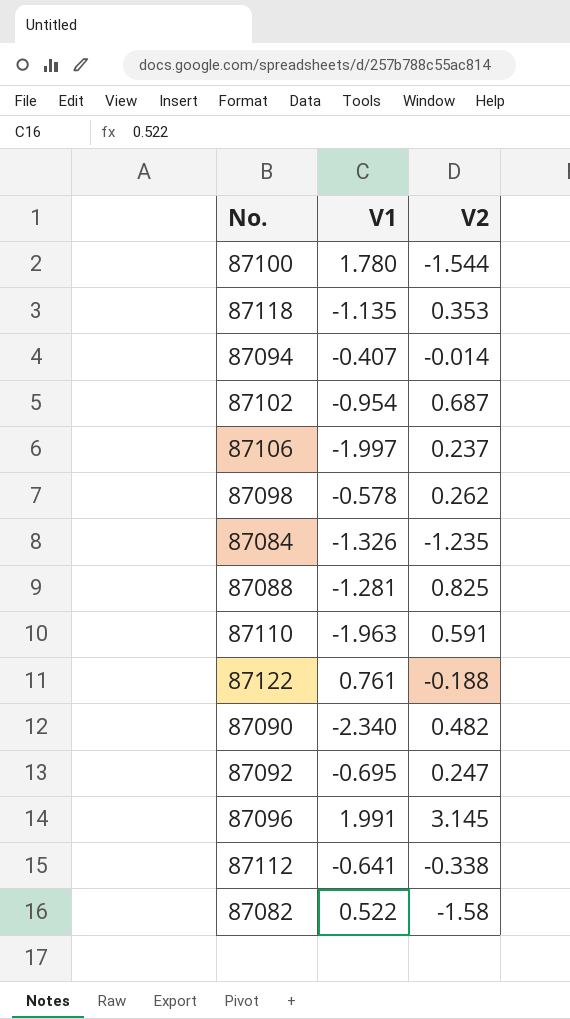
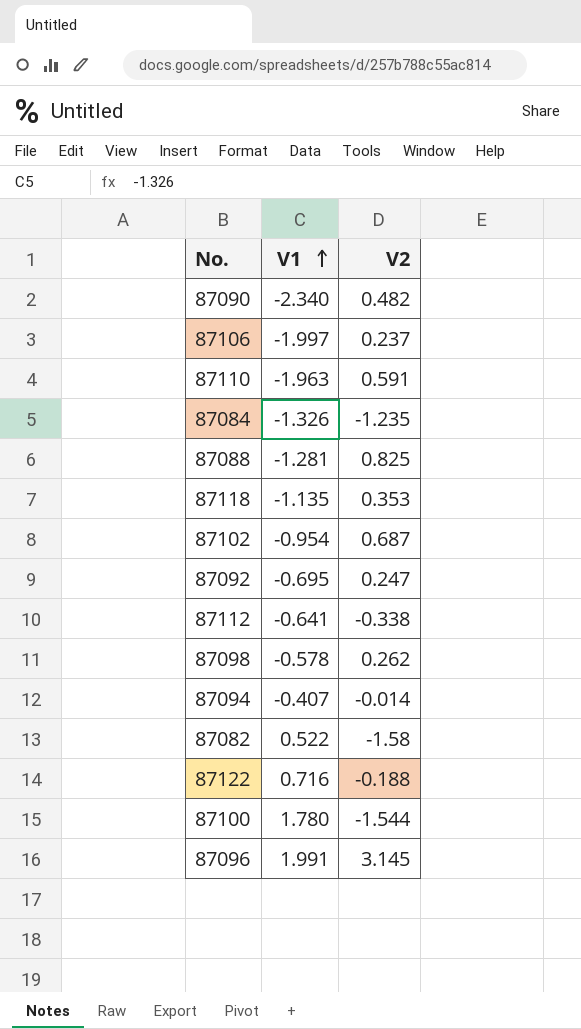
row order: none -> V1 ascending
87122 | V1: 0.761 -> 0.716

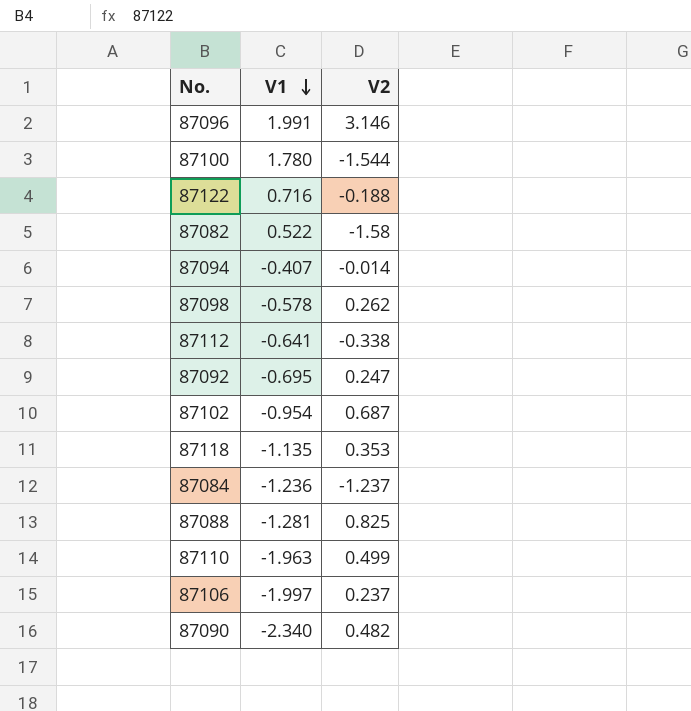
row order: V1 ascending -> V1 descending
87096 | V2: 3.145 -> 3.146
87084 | V1: -1.326 -> -1.236
87084 | V2: -1.235 -> -1.237
87110 | V2: 0.591 -> 0.499

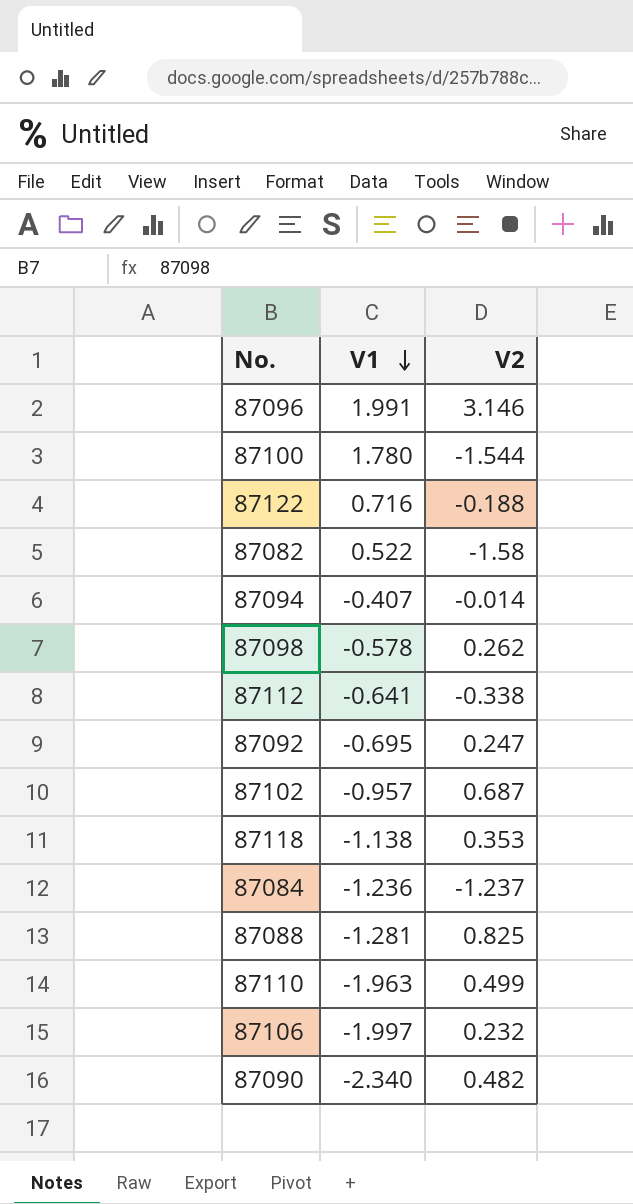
87102 | V1: -0.954 -> -0.957
87118 | V1: -1.135 -> -1.138
87106 | V2: 0.237 -> 0.232

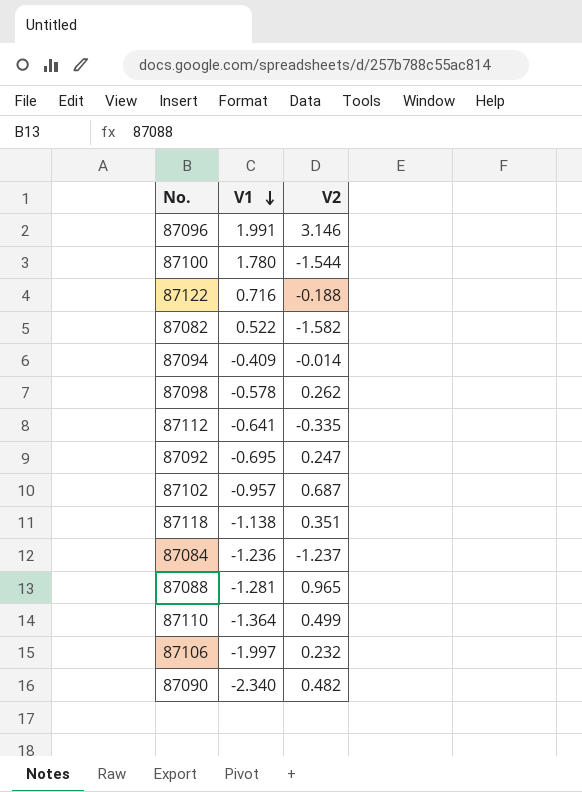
87082 | V2: -1.58 -> -1.582
87094 | V1: -0.407 -> -0.409
87112 | V2: -0.338 -> -0.335
87118 | V2: 0.353 -> 0.351
87088 | V2: 0.825 -> 0.965
87110 | V1: -1.963 -> -1.364

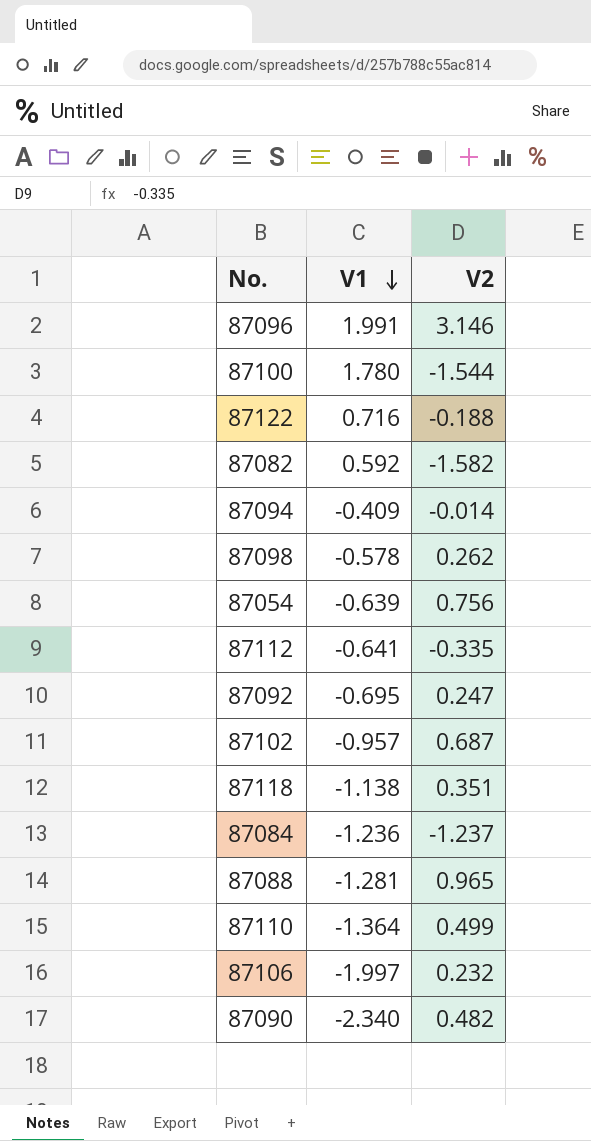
87082 | V1: 0.522 -> 0.592
row 87054: none -> -0.639 | 0.756

